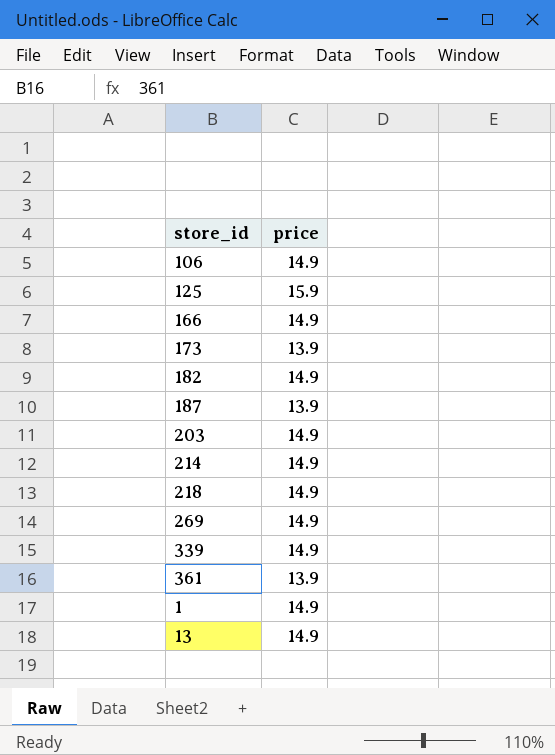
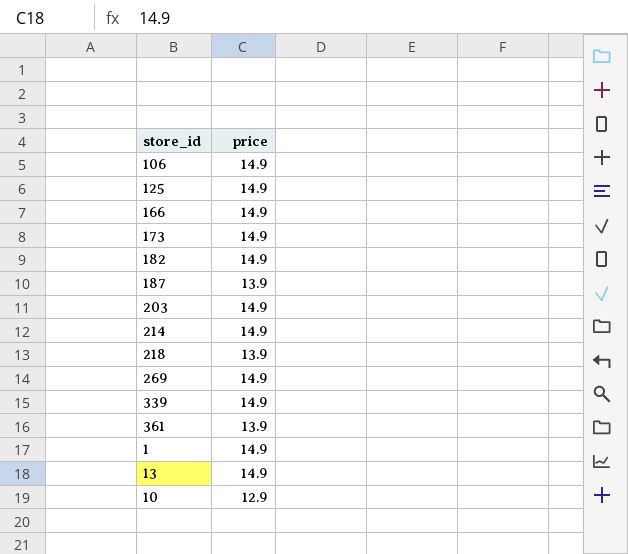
125 | price: 15.9 -> 14.9
173 | price: 13.9 -> 14.9
218 | price: 14.9 -> 13.9
row 10: none -> 12.9

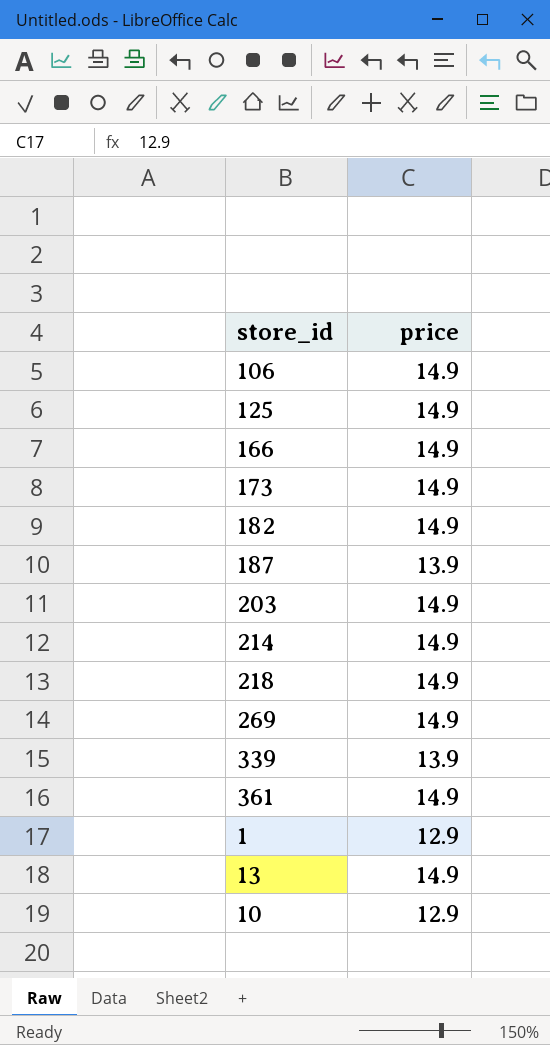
218 | price: 13.9 -> 14.9
339 | price: 14.9 -> 13.9
361 | price: 13.9 -> 14.9
1 | price: 14.9 -> 12.9

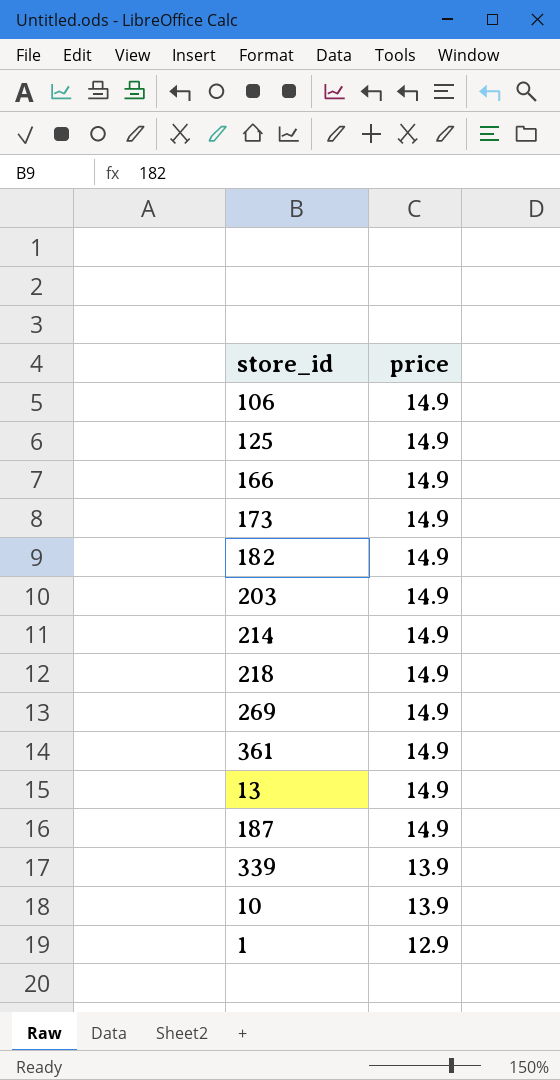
row order: none -> price descending
187 | price: 13.9 -> 14.9
10 | price: 12.9 -> 13.9

